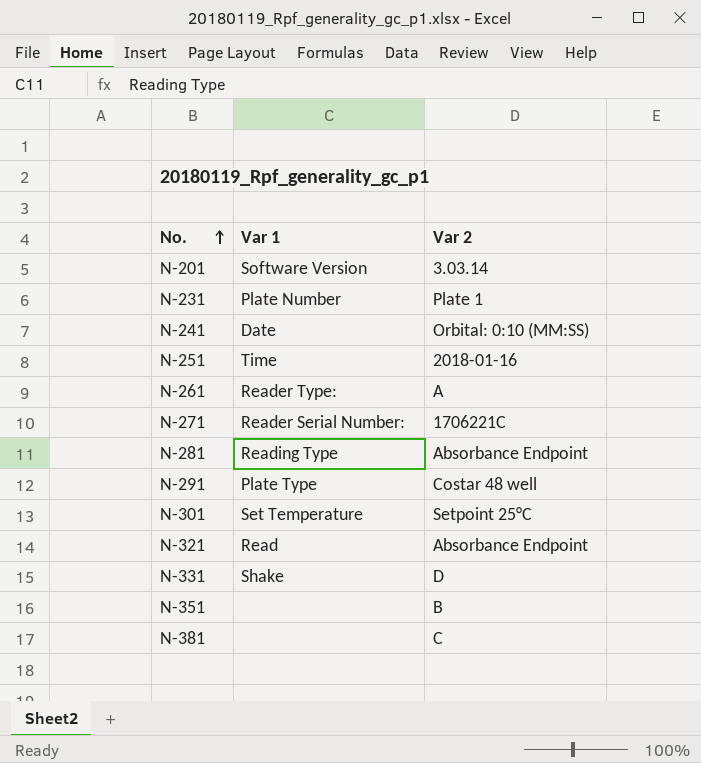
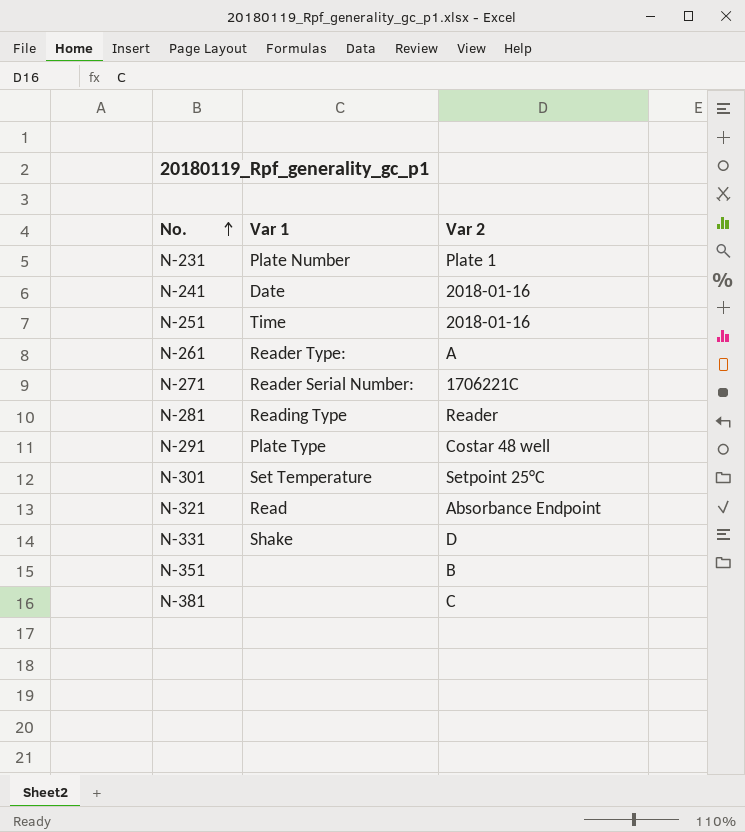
row N-201: Software Version | 3.03.14 -> none
N-241 | Var 2: Orbital: 0:10 (MM:SS) -> 2018-01-16
N-281 | Var 2: Absorbance Endpoint -> Reader

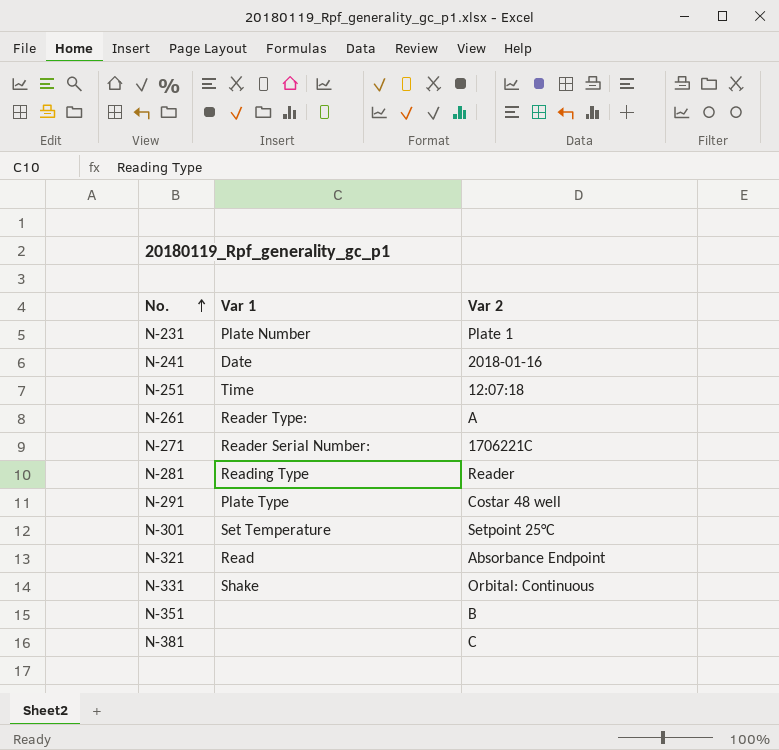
N-251 | Var 2: 2018-01-16 -> 12:07:18
N-331 | Var 2: D -> Orbital: Continuous

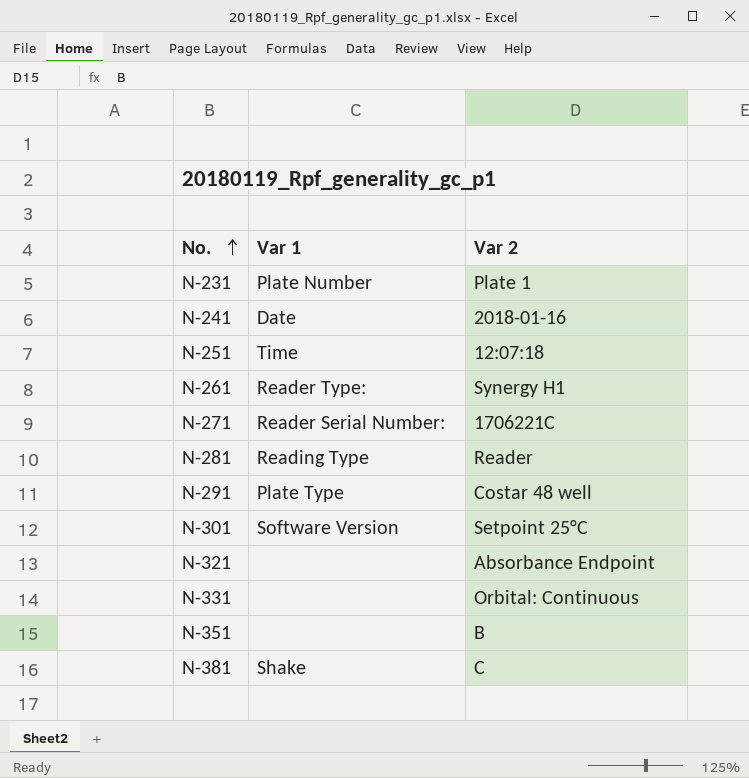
N-261 | Var 2: A -> Synergy H1
N-301 | Var 1: Set Temperature -> Software Version
N-321 | Var 1: Read -> none
N-331 | Var 1: Shake -> none
N-381 | Var 1: none -> Shake

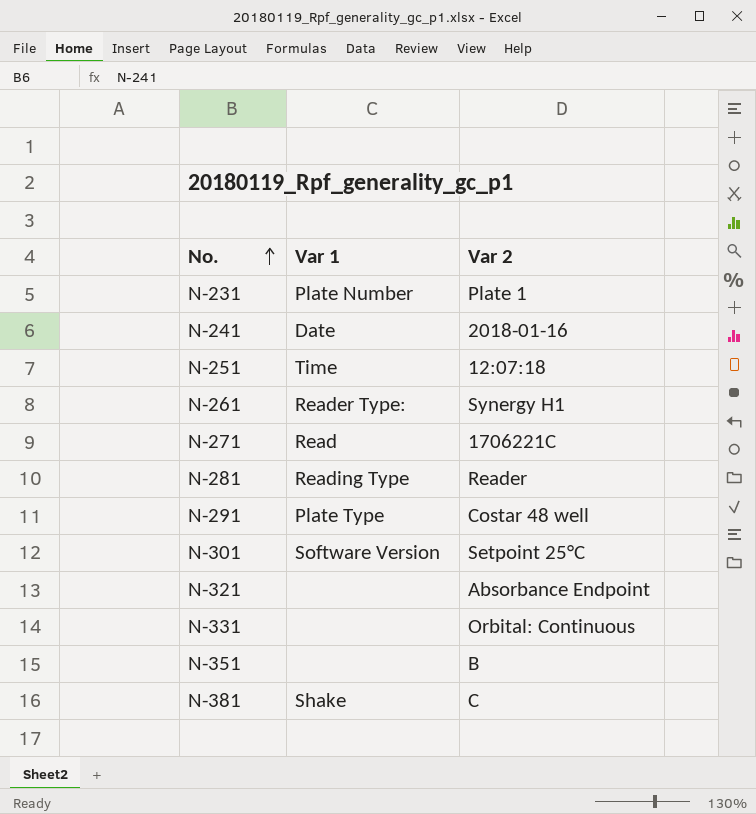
N-271 | Var 1: Reader Serial Number: -> Read

